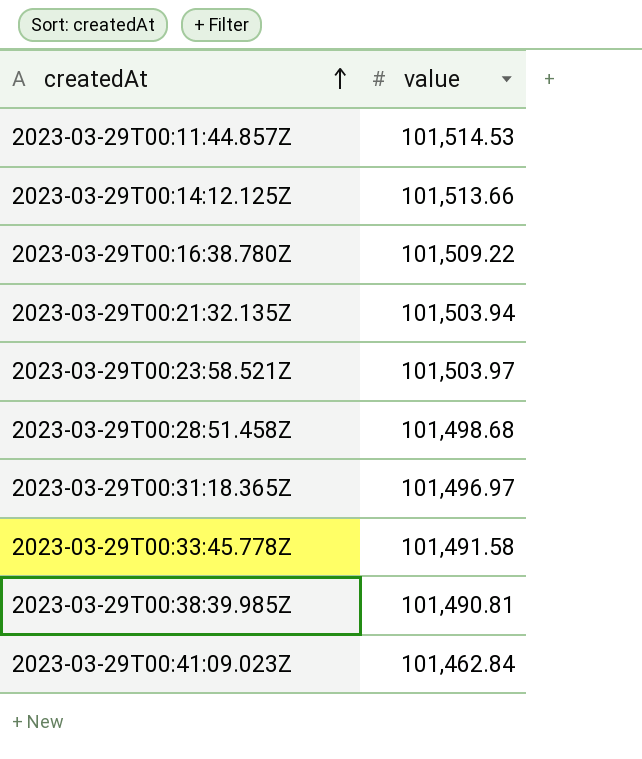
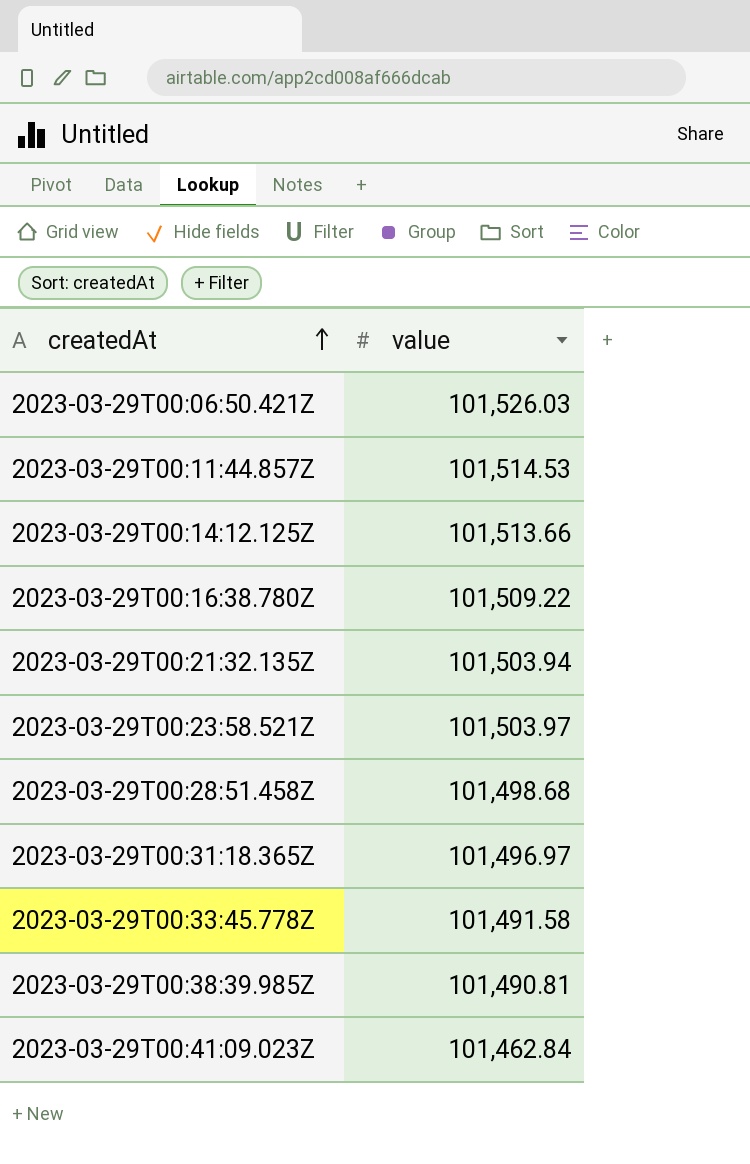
row 2023-03-29T00:06:50.421Z: none -> 101,526.03

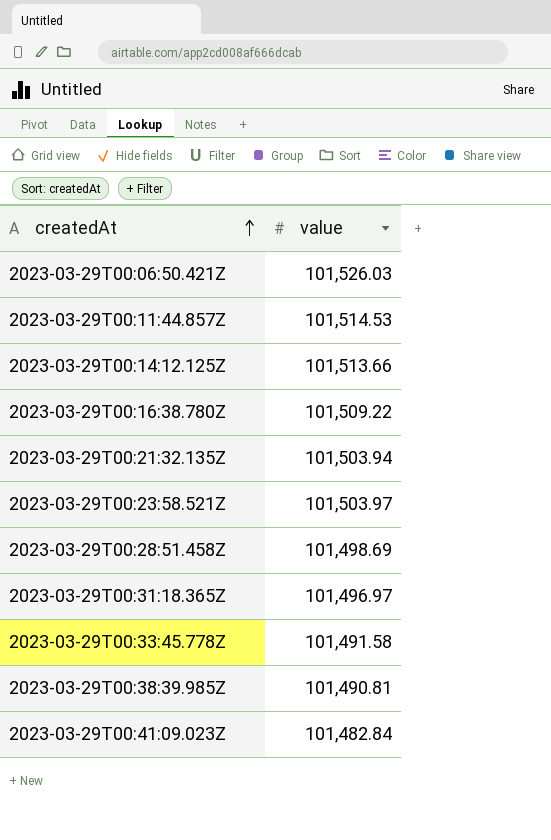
2023-03-29T00:28:51.458Z | value: 101,498.68 -> 101,498.69
2023-03-29T00:41:09.023Z | value: 101,462.84 -> 101,482.84

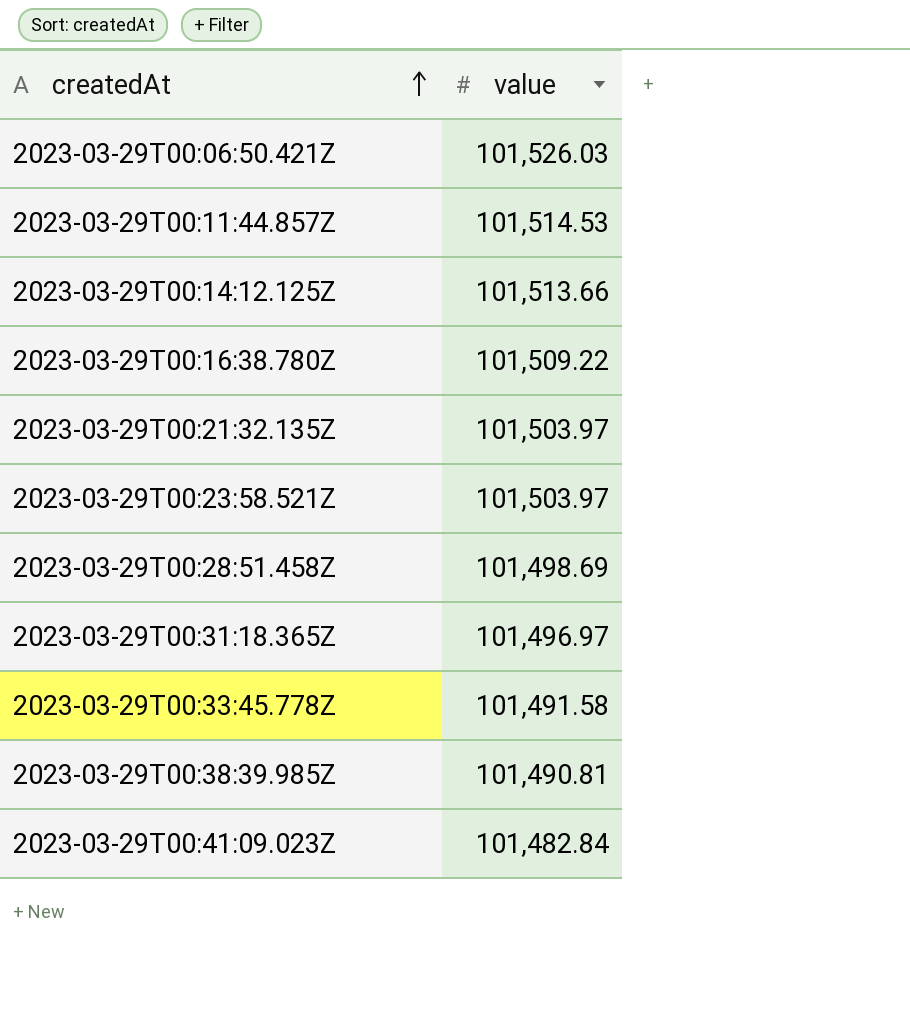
2023-03-29T00:21:32.135Z | value: 101,503.94 -> 101,503.97

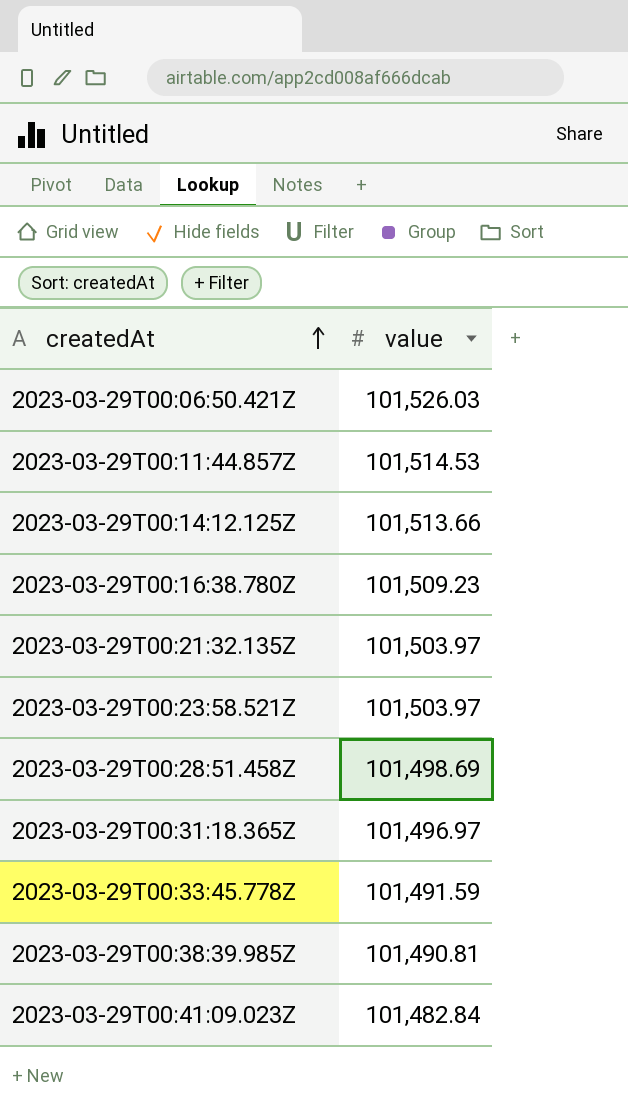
2023-03-29T00:16:38.780Z | value: 101,509.22 -> 101,509.23
2023-03-29T00:33:45.778Z | value: 101,491.58 -> 101,491.59

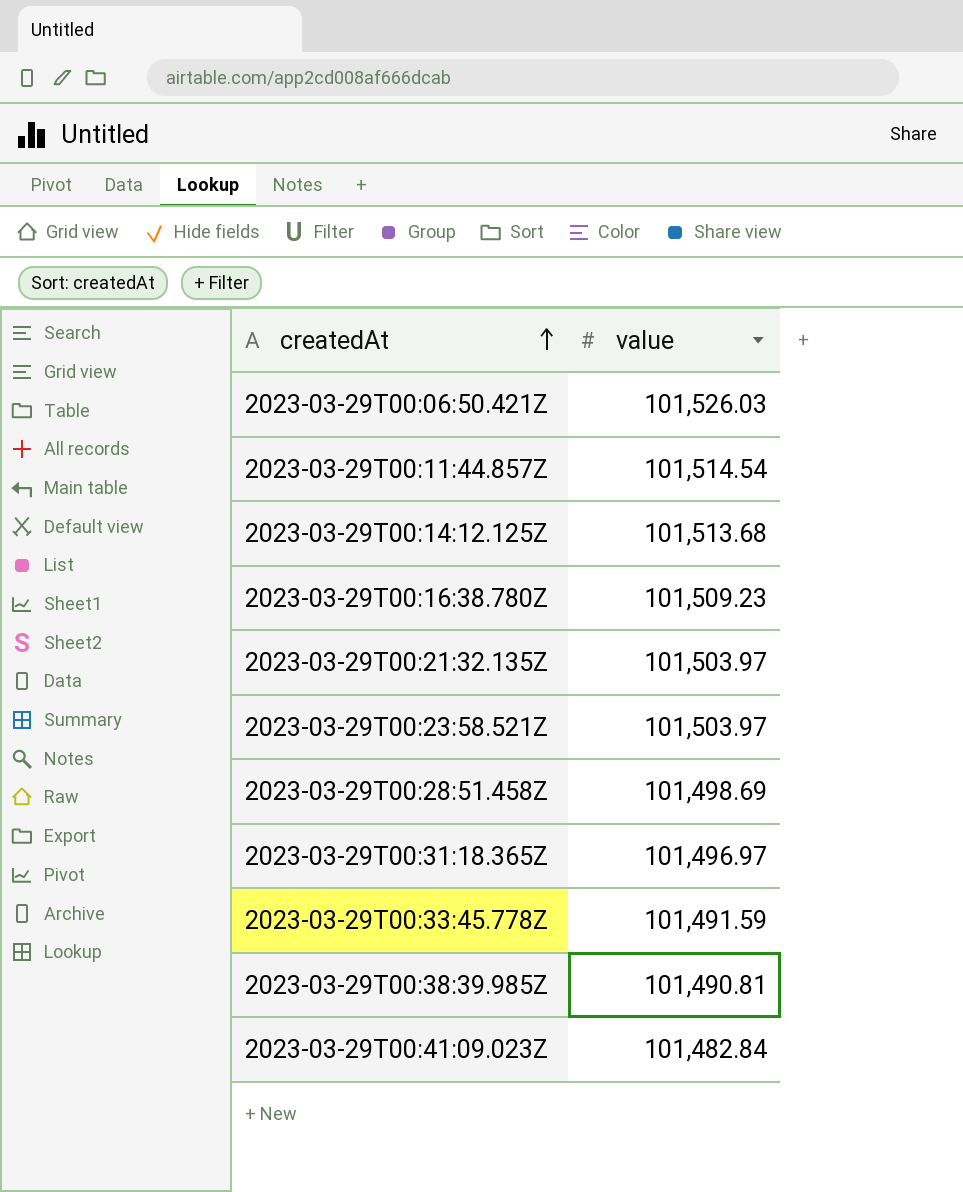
2023-03-29T00:11:44.857Z | value: 101,514.53 -> 101,514.54
2023-03-29T00:14:12.125Z | value: 101,513.66 -> 101,513.68

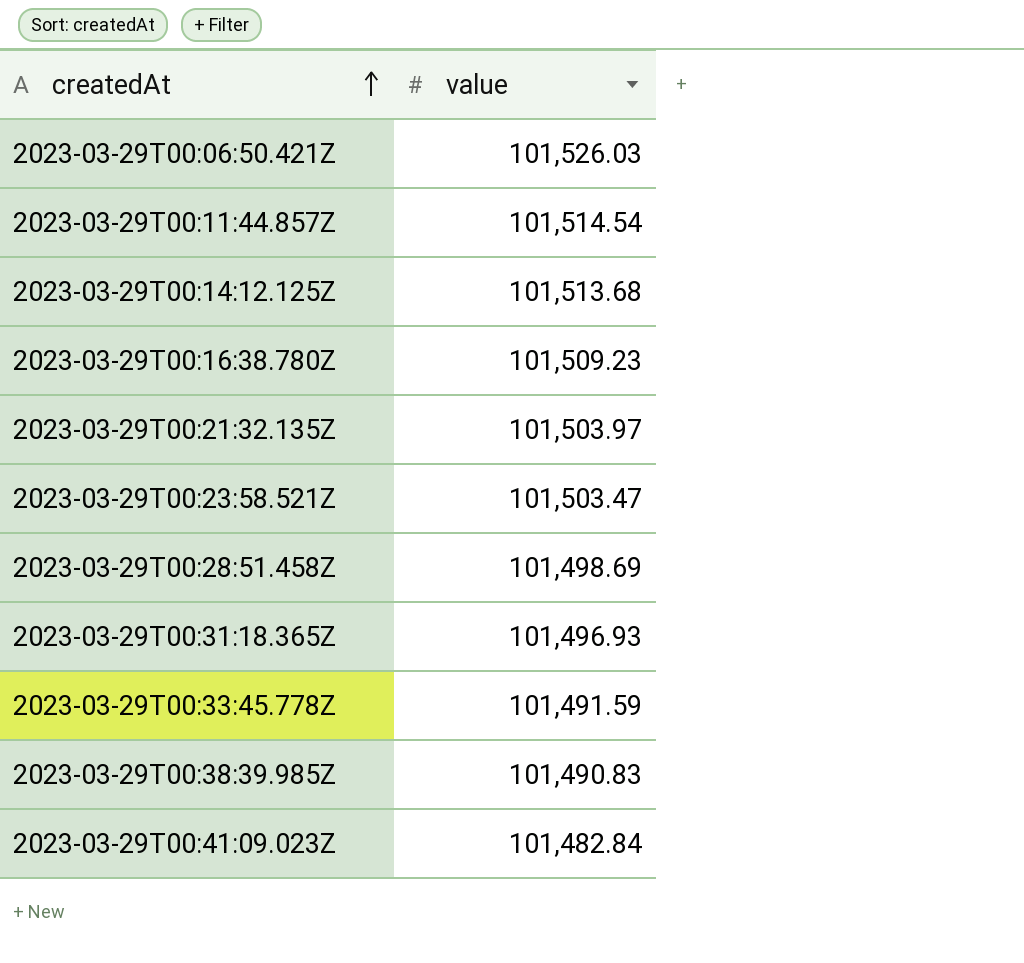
2023-03-29T00:23:58.521Z | value: 101,503.97 -> 101,503.47
2023-03-29T00:31:18.365Z | value: 101,496.97 -> 101,496.93
2023-03-29T00:38:39.985Z | value: 101,490.81 -> 101,490.83

